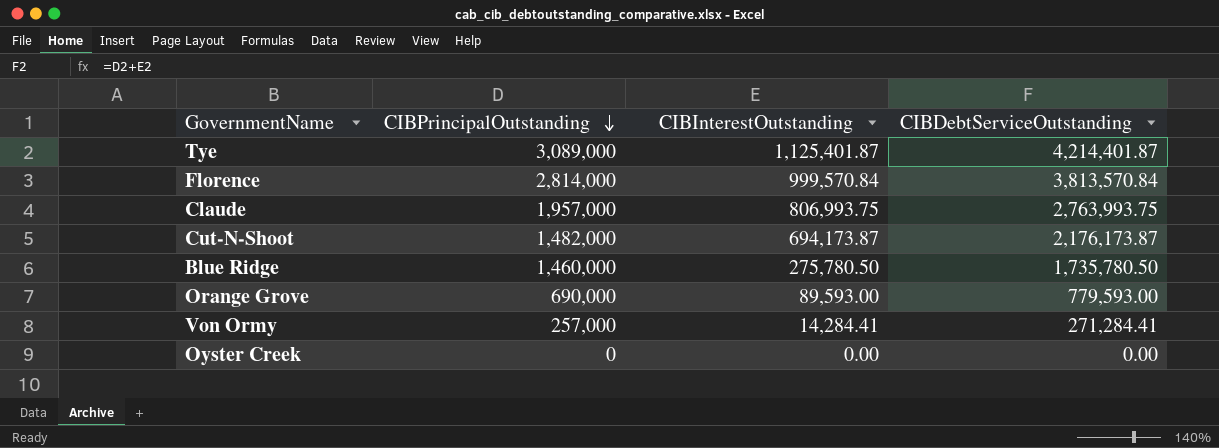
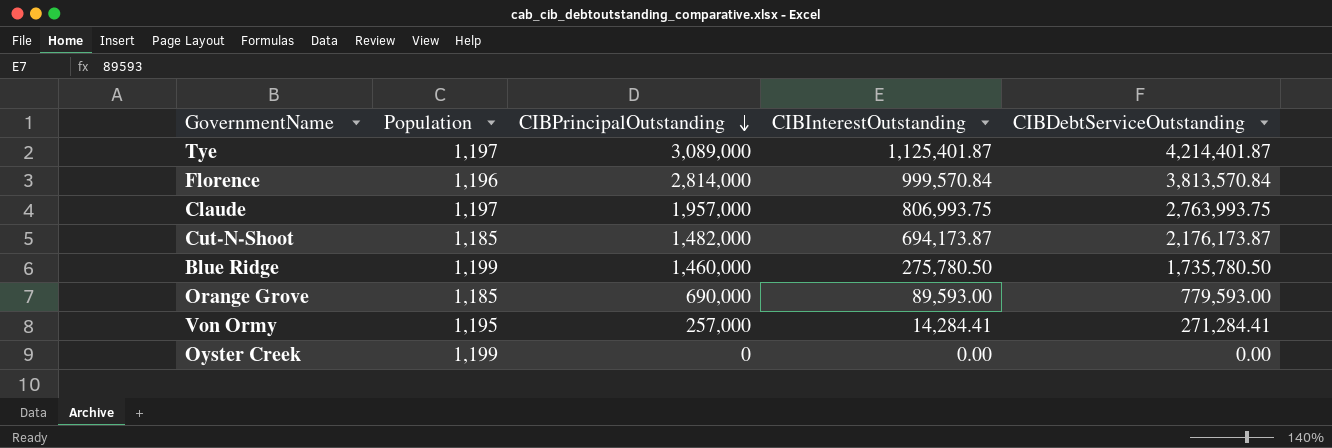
column Population | position: none -> 2

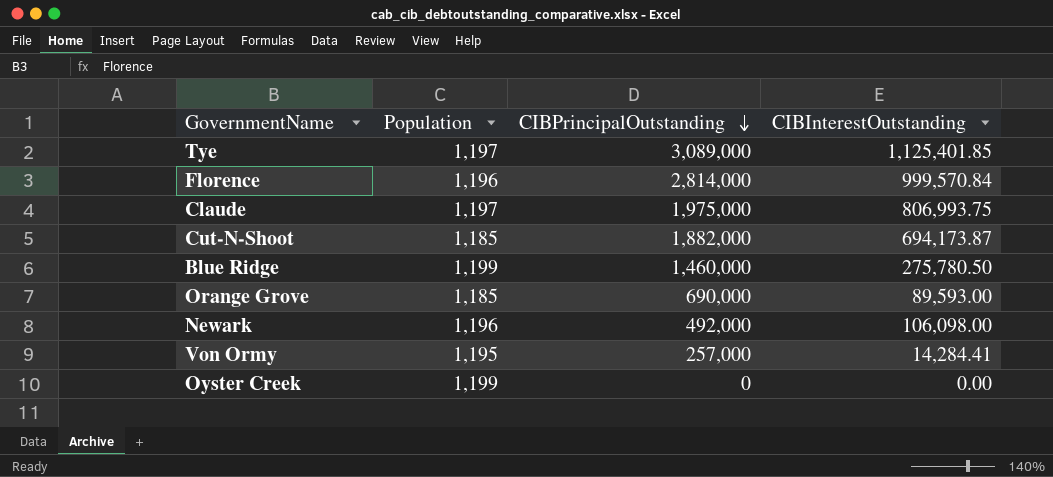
column CIBDebtServiceOutstanding | formula: [CIBPrincipalOutstanding] + [CIBInterestOutstanding] -> none
Tye | CIBInterestOutstanding: 1,125,401.87 -> 1,125,401.85
Claude | CIBPrincipalOutstanding: 1,957,000 -> 1,975,000
Cut-N-Shoot | CIBPrincipalOutstanding: 1,482,000 -> 1,882,000
row Newark: none -> 1,196 | 492,000 | 106,098.00

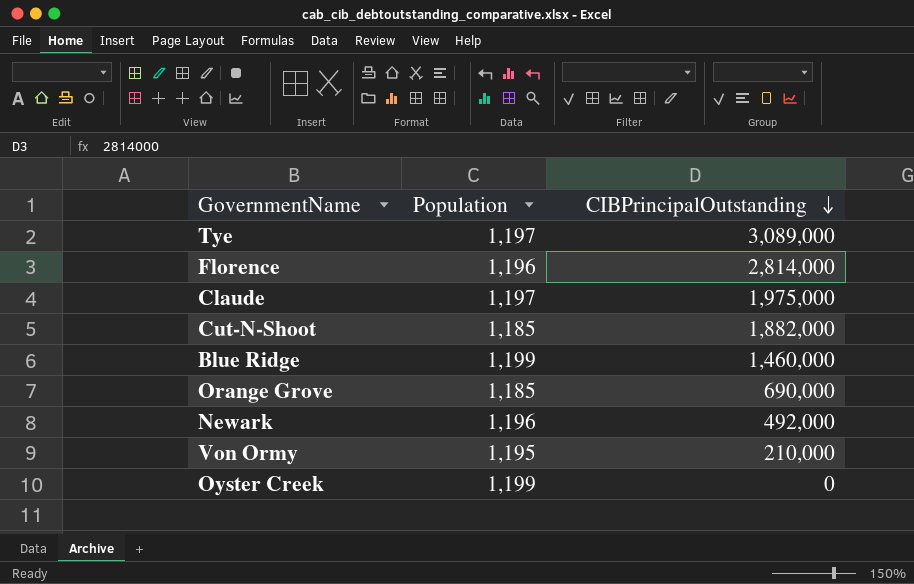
column CIBInterestOutstanding | position: 4 -> none
Von Ormy | CIBPrincipalOutstanding: 257,000 -> 210,000

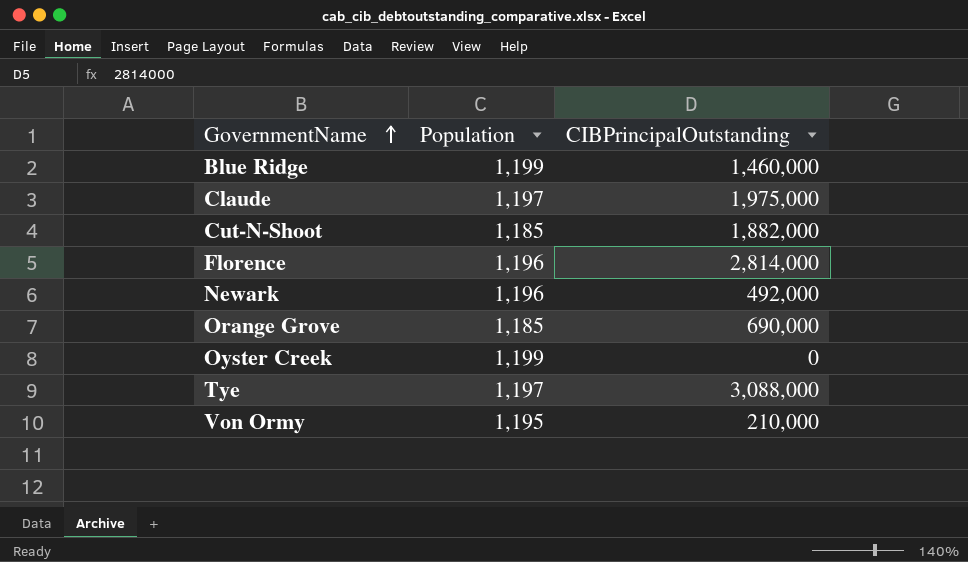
row order: CIBPrincipalOutstanding descending -> GovernmentName ascending
Tye | CIBPrincipalOutstanding: 3,089,000 -> 3,088,000

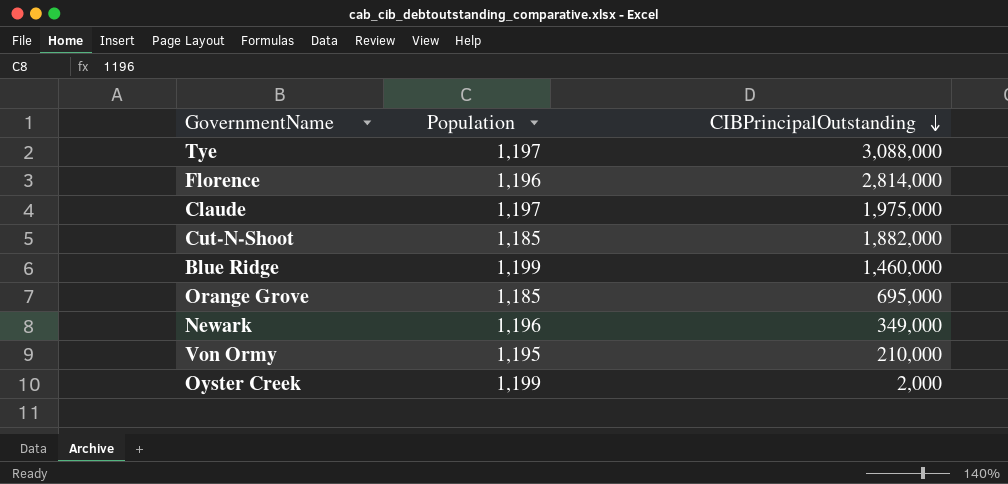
row order: GovernmentName ascending -> CIBPrincipalOutstanding descending
Orange Grove | CIBPrincipalOutstanding: 690,000 -> 695,000
Newark | CIBPrincipalOutstanding: 492,000 -> 349,000
Oyster Creek | CIBPrincipalOutstanding: 0 -> 2,000

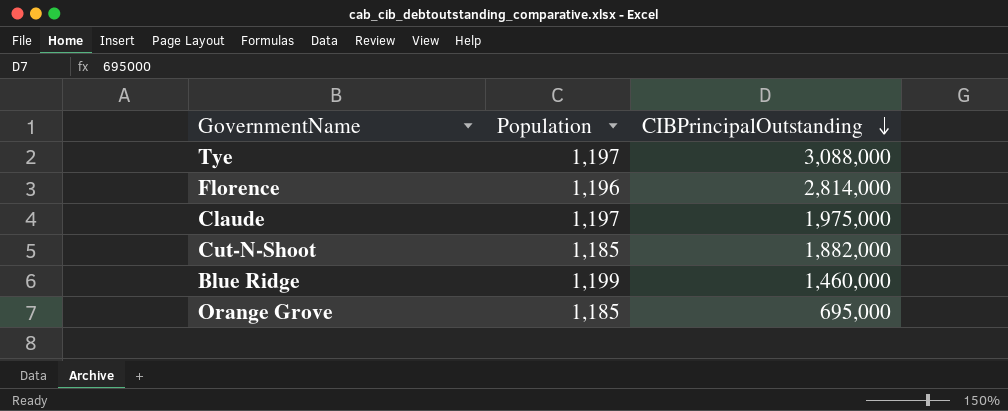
row Newark: 1,196 | 349,000 -> none
row Von Ormy: 1,195 | 210,000 -> none
row Oyster Creek: 1,199 | 2,000 -> none

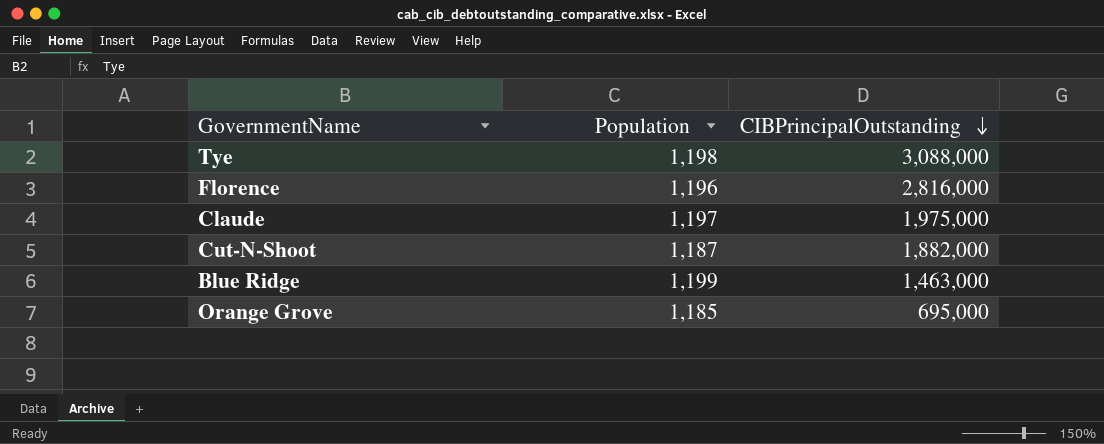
Tye | Population: 1,197 -> 1,198
Florence | CIBPrincipalOutstanding: 2,814,000 -> 2,816,000
Cut-N-Shoot | Population: 1,185 -> 1,187
Blue Ridge | CIBPrincipalOutstanding: 1,460,000 -> 1,463,000

